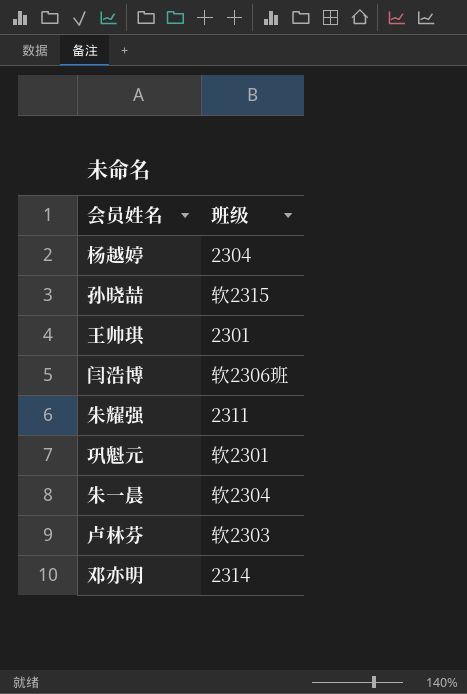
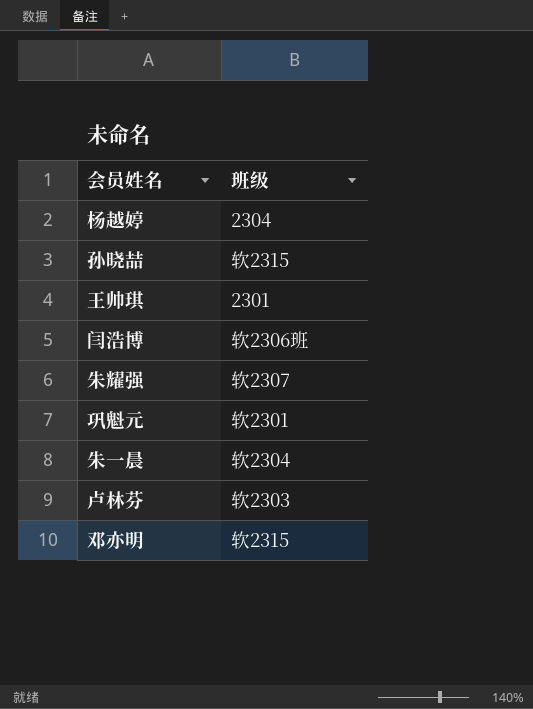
朱耀强 | 班级: 2311 -> 软2307
邓亦明 | 班级: 2314 -> 软2315

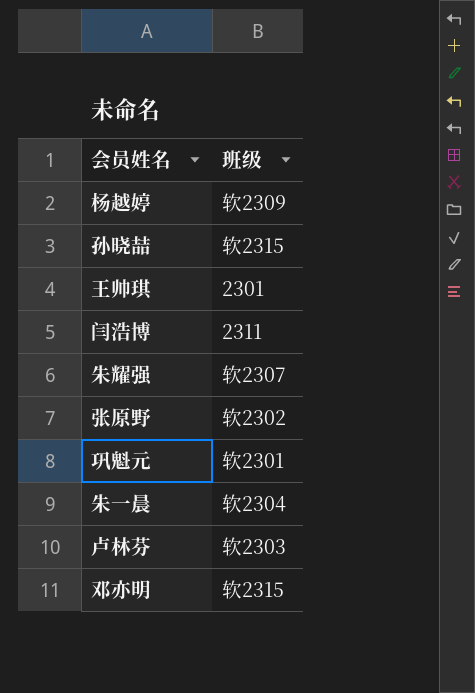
杨越婷 | 班级: 2304 -> 软2309
闫浩博 | 班级: 软2306班 -> 2311
row 张原野: none -> 软2302

